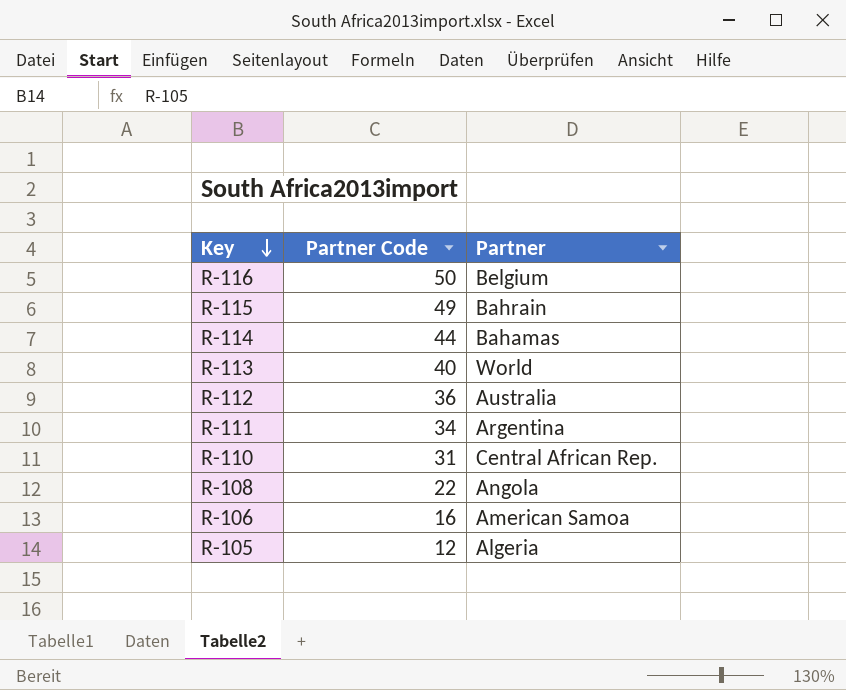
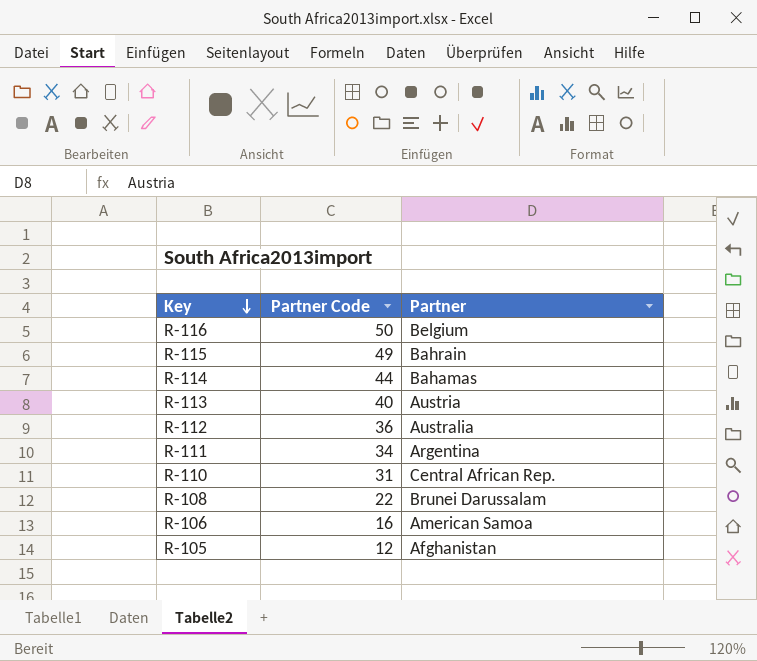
R-113 | Partner: World -> Austria
R-108 | Partner: Angola -> Brunei Darussalam
R-105 | Partner: Algeria -> Afghanistan

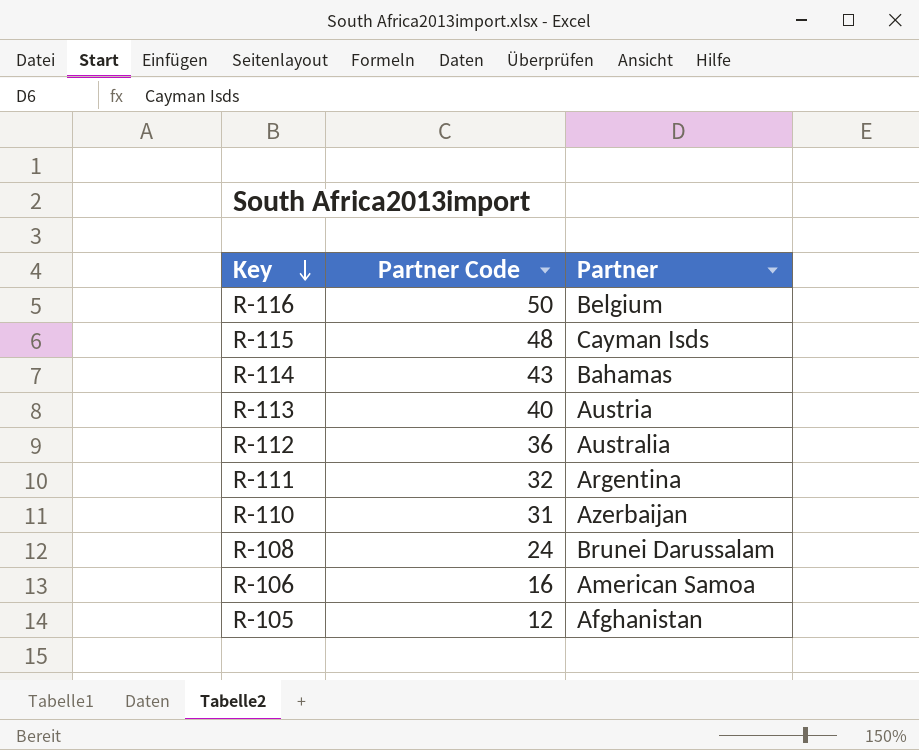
R-115 | Partner Code: 49 -> 48
R-115 | Partner: Bahrain -> Cayman Isds
R-114 | Partner Code: 44 -> 43
R-111 | Partner Code: 34 -> 32
R-110 | Partner: Central African Rep. -> Azerbaijan
R-108 | Partner Code: 22 -> 24

